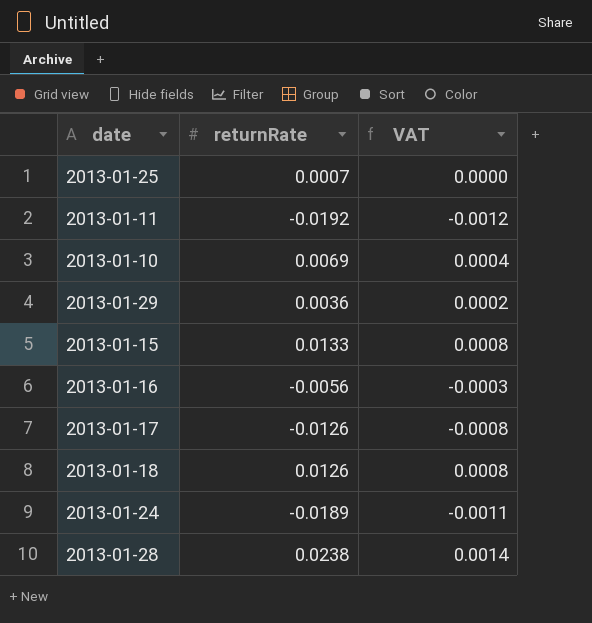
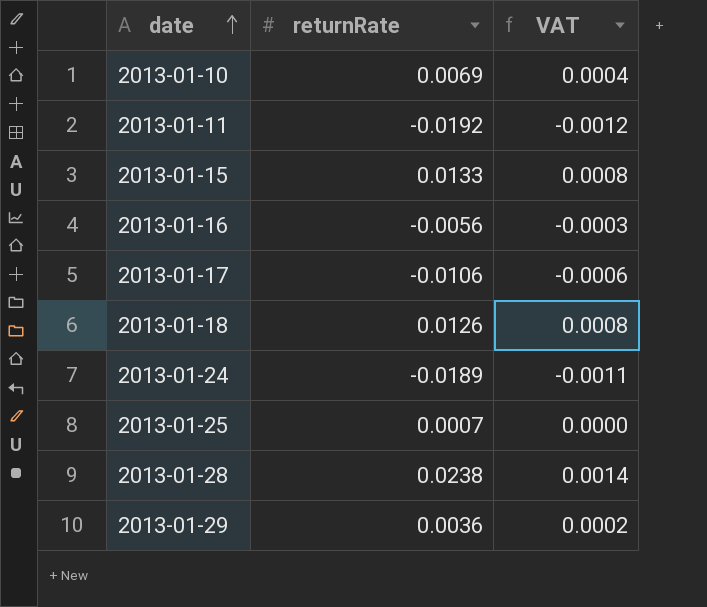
row order: none -> date ascending
2013-01-17 | returnRate: -0.0126 -> -0.0106
2013-01-17 | VAT: -0.0008 -> -0.0006

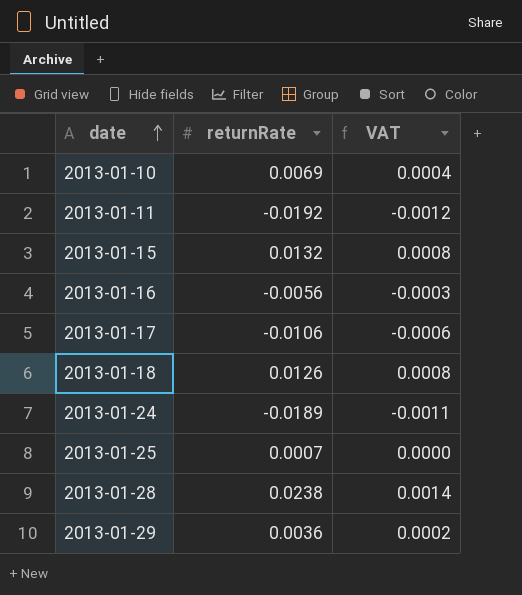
2013-01-15 | returnRate: 0.0133 -> 0.0132

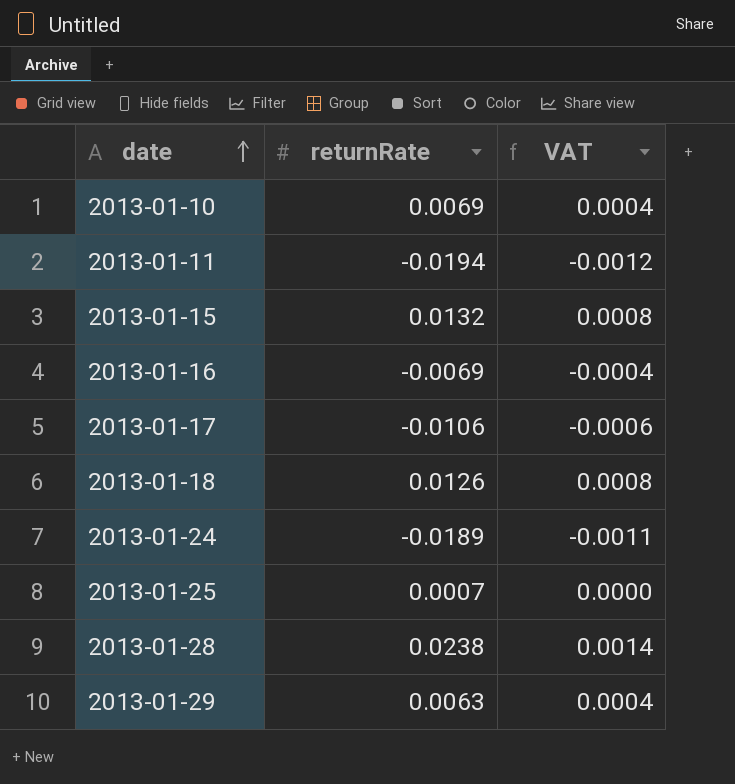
2013-01-11 | returnRate: -0.0192 -> -0.0194
2013-01-16 | returnRate: -0.0056 -> -0.0069
2013-01-16 | VAT: -0.0003 -> -0.0004
2013-01-29 | returnRate: 0.0036 -> 0.0063
2013-01-29 | VAT: 0.0002 -> 0.0004

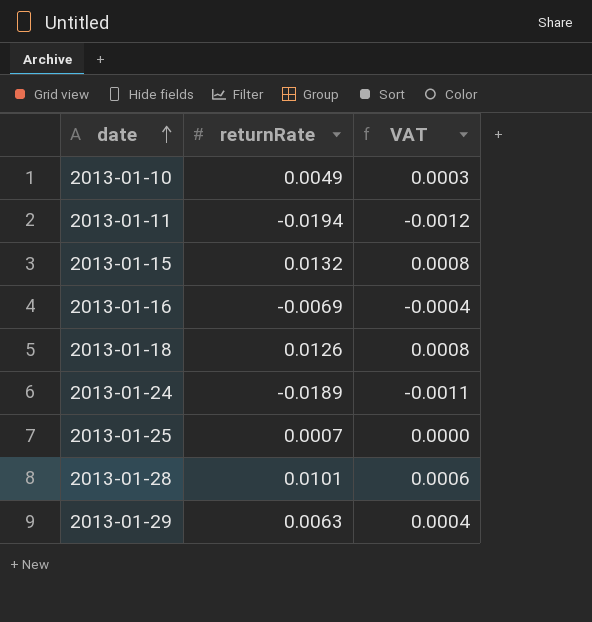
row 2013-01-17: -0.0106 | -0.0006 -> none
2013-01-10 | returnRate: 0.0069 -> 0.0049
2013-01-10 | VAT: 0.0004 -> 0.0003
2013-01-28 | returnRate: 0.0238 -> 0.0101
2013-01-28 | VAT: 0.0014 -> 0.0006

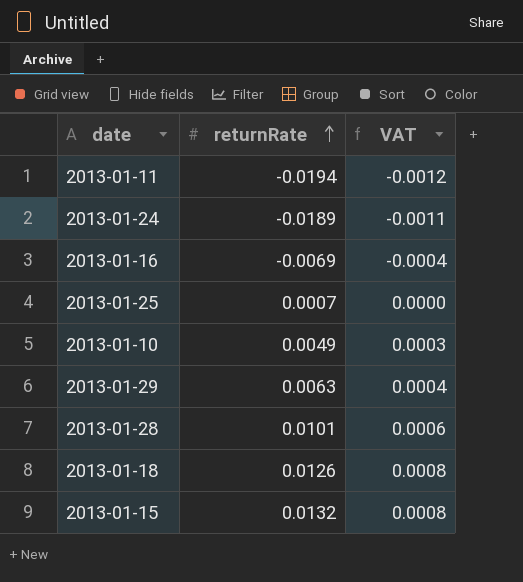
row order: date ascending -> returnRate ascending

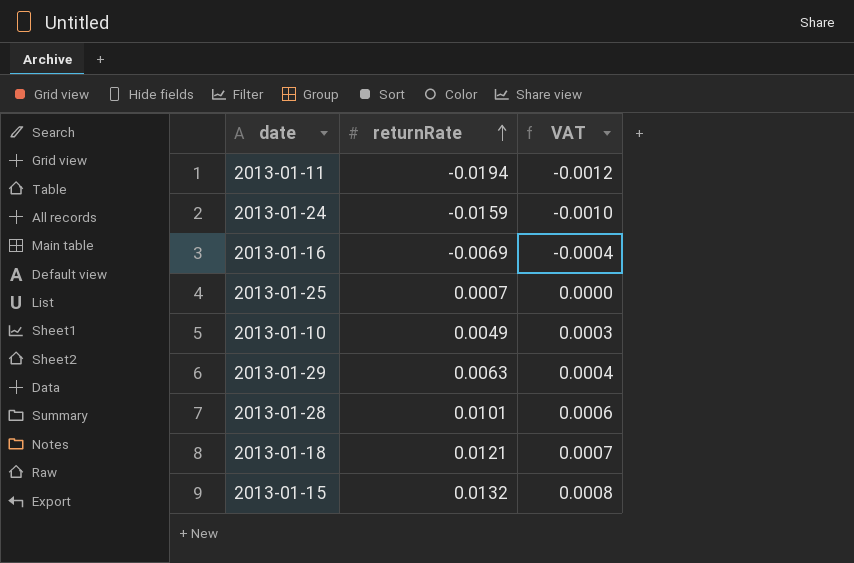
2013-01-24 | returnRate: -0.0189 -> -0.0159
2013-01-24 | VAT: -0.0011 -> -0.0010
2013-01-18 | returnRate: 0.0126 -> 0.0121
2013-01-18 | VAT: 0.0008 -> 0.0007

